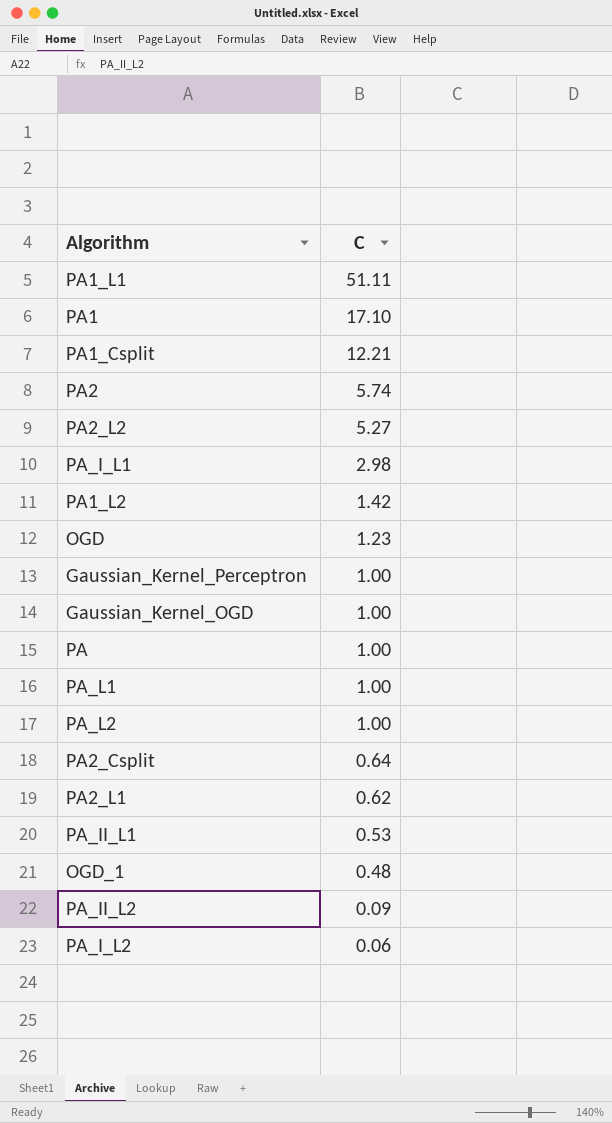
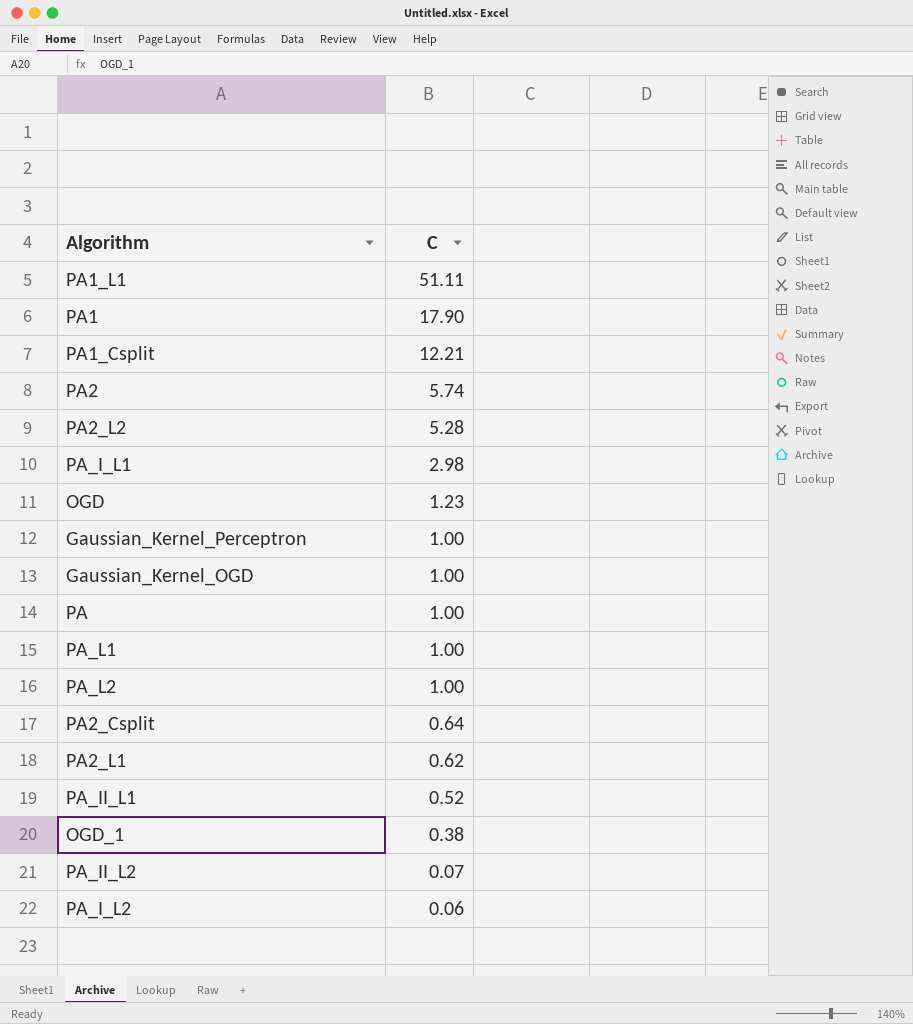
row PA1_L2: 1.42 -> none
PA1 | C: 17.10 -> 17.90
PA2_L2 | C: 5.27 -> 5.28
PA_II_L1 | C: 0.53 -> 0.52
OGD_1 | C: 0.48 -> 0.38
PA_II_L2 | C: 0.09 -> 0.07

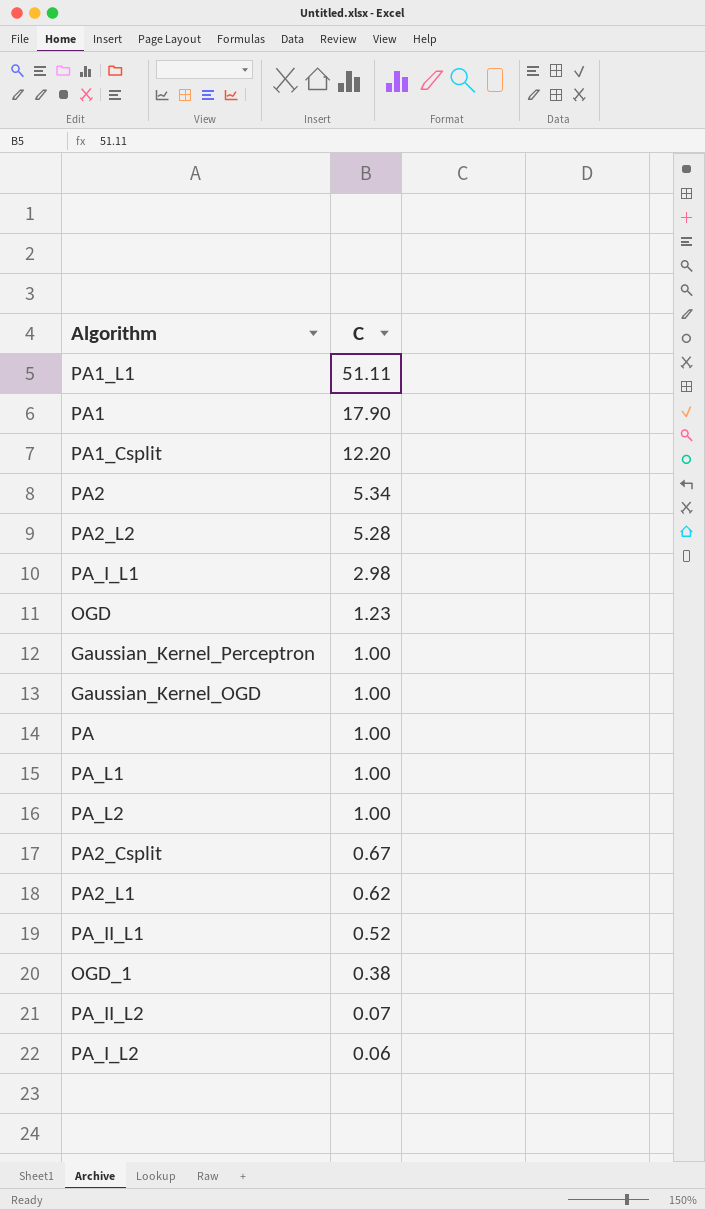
PA1_Csplit | C: 12.21 -> 12.20
PA2 | C: 5.74 -> 5.34
PA2_Csplit | C: 0.64 -> 0.67

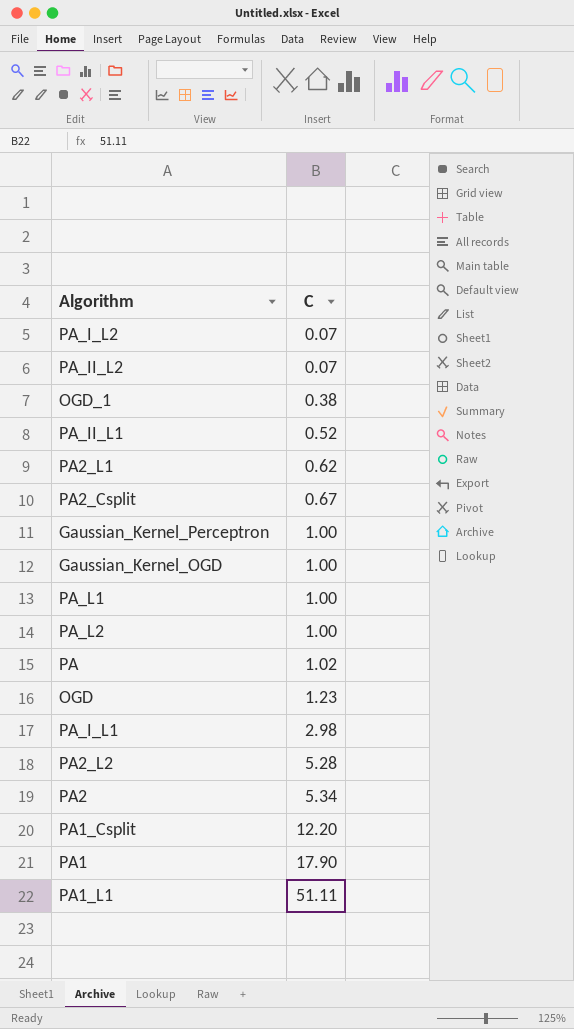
row order: C descending -> C ascending
PA_I_L2 | C: 0.06 -> 0.07
PA | C: 1.00 -> 1.02

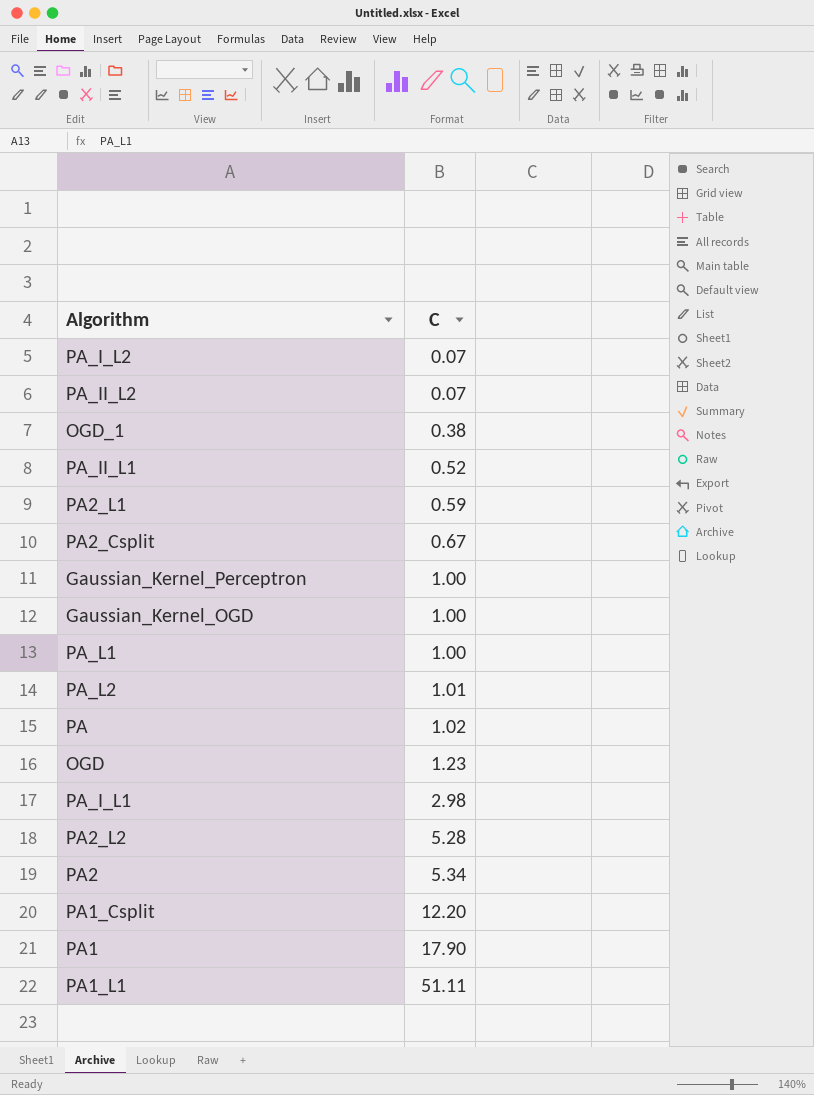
PA2_L1 | C: 0.62 -> 0.59
PA_L2 | C: 1.00 -> 1.01

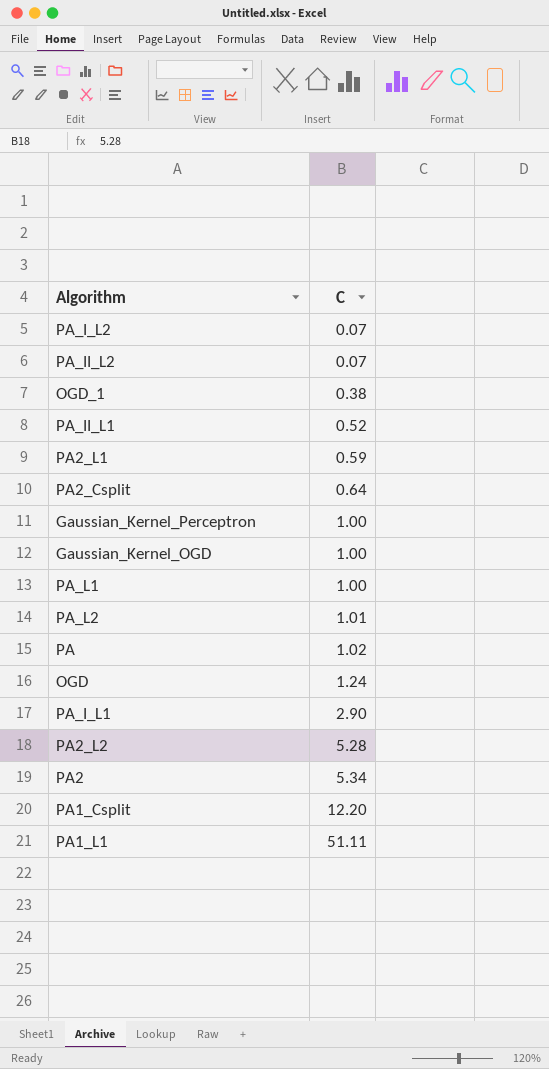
row PA1: 17.90 -> none
PA2_Csplit | C: 0.67 -> 0.64
OGD | C: 1.23 -> 1.24
PA_I_L1 | C: 2.98 -> 2.90

